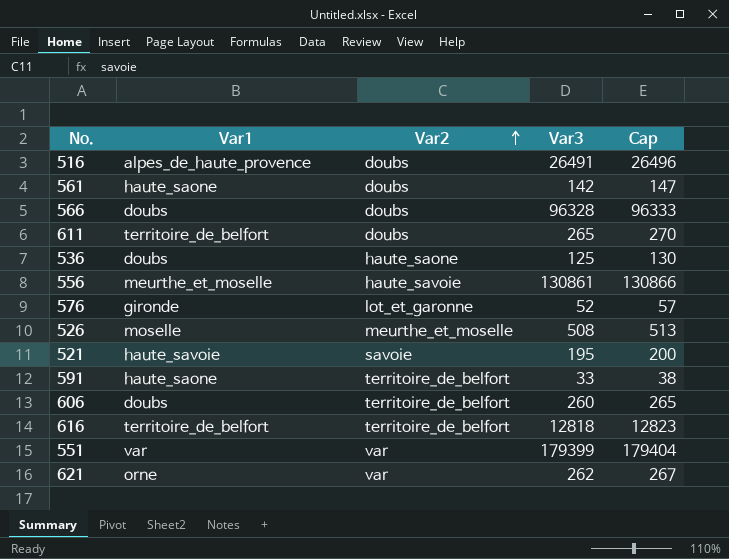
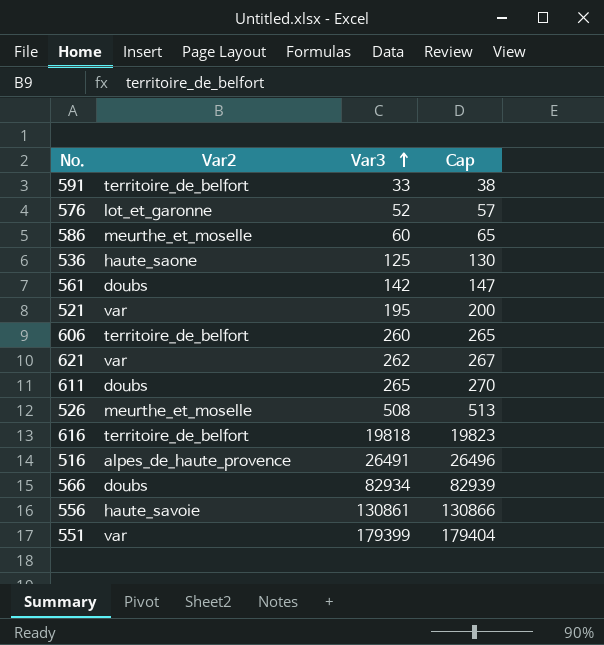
row order: Var2 ascending -> Var3 ascending
column Var1 | position: 2 -> none
row 586: none -> meurthe_et_moselle | 60 | 65
521 | Var2: savoie -> var
616 | Var3: 12818 -> 19818
616 | Cap: 12823 -> 19823
516 | Var2: doubs -> alpes_de_haute_provence
566 | Var3: 96328 -> 82934
566 | Cap: 96333 -> 82939

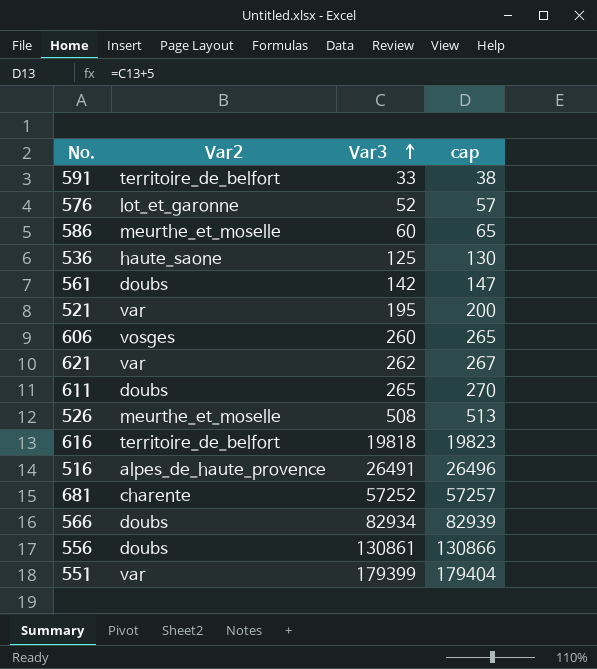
column name: Cap -> cap
606 | Var2: territoire_de_belfort -> vosges
row 681: none -> charente | 57252 | 57257
556 | Var2: haute_savoie -> doubs

